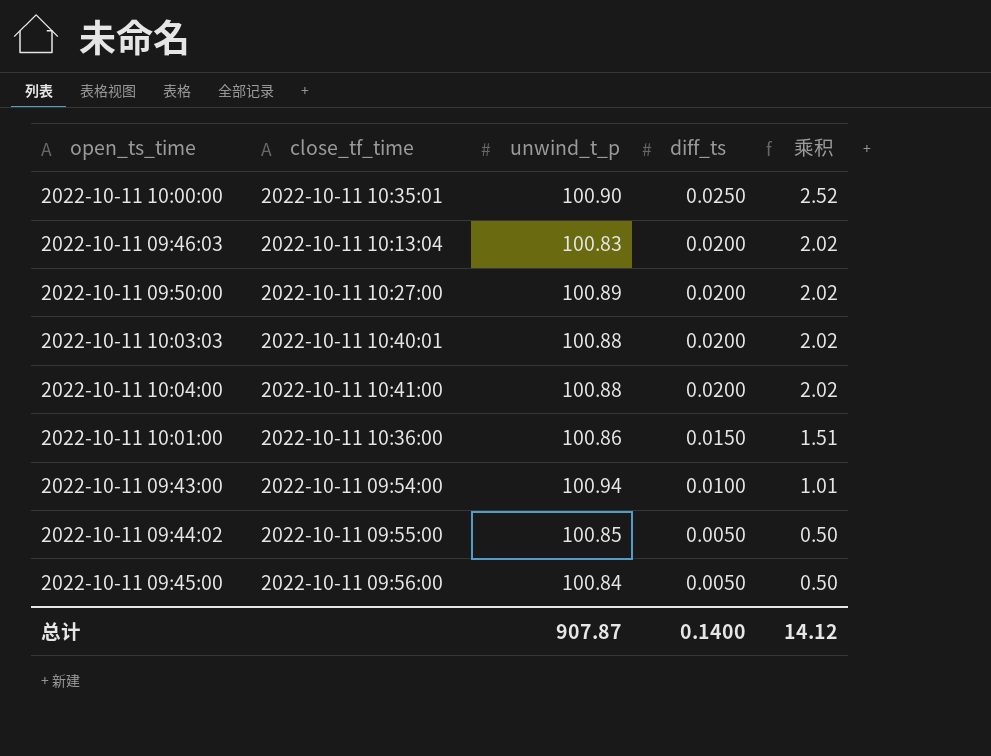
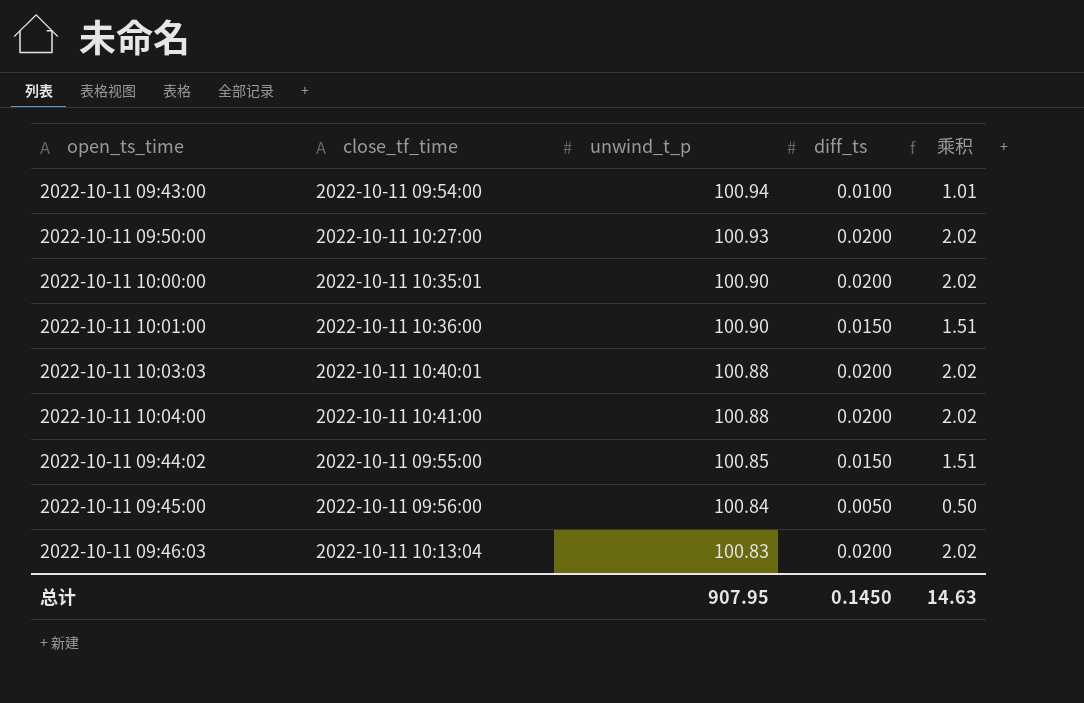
row order: diff_ts descending -> unwind_t_p descending
2022-10-11 09:50:00 | unwind_t_p: 100.89 -> 100.93
2022-10-11 10:00:00 | diff_ts: 0.0250 -> 0.0200
2022-10-11 10:00:00 | 乘积: 2.52 -> 2.02
2022-10-11 10:01:00 | unwind_t_p: 100.86 -> 100.90
2022-10-11 09:44:02 | diff_ts: 0.0050 -> 0.0150
2022-10-11 09:44:02 | 乘积: 0.50 -> 1.51
总计 | unwind_t_p: 907.87 -> 907.95
总计 | diff_ts: 0.1400 -> 0.1450
总计 | 乘积: 14.12 -> 14.63

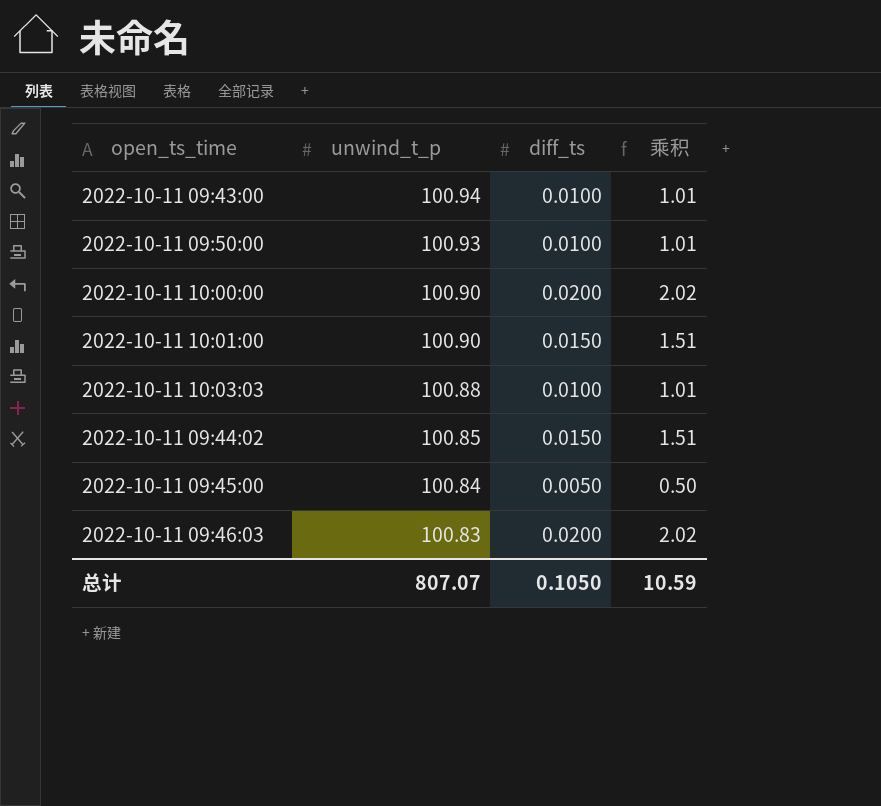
column close_tf_time | position: 2 -> none
row 2022-10-11 10:04:00: 2022-10-11 10:41:00 | 100.88 | 0.0200 | 2.02 -> none
2022-10-11 09:50:00 | diff_ts: 0.0200 -> 0.0100
2022-10-11 09:50:00 | 乘积: 2.02 -> 1.01
2022-10-11 10:03:03 | diff_ts: 0.0200 -> 0.0100
2022-10-11 10:03:03 | 乘积: 2.02 -> 1.01
总计 | unwind_t_p: 907.95 -> 807.07
总计 | diff_ts: 0.1450 -> 0.1050
总计 | 乘积: 14.63 -> 10.59

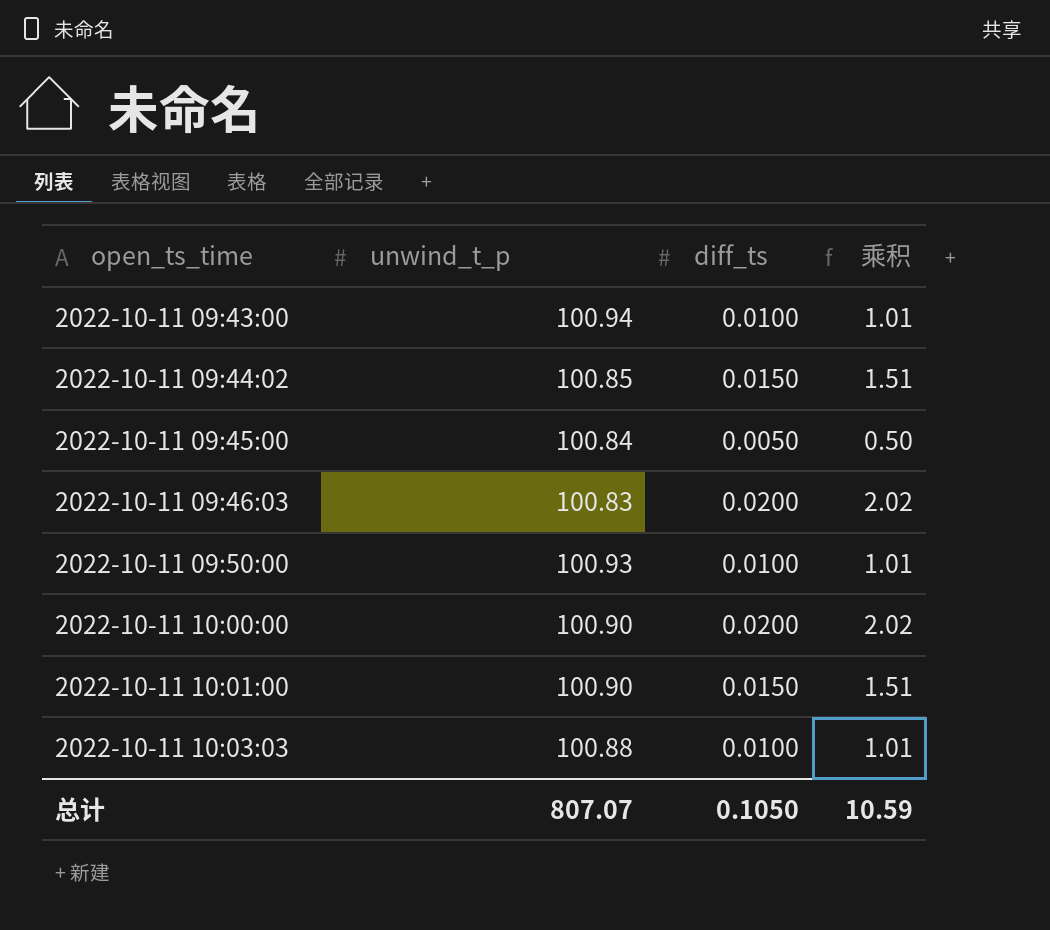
row order: unwind_t_p descending -> open_ts_time ascending

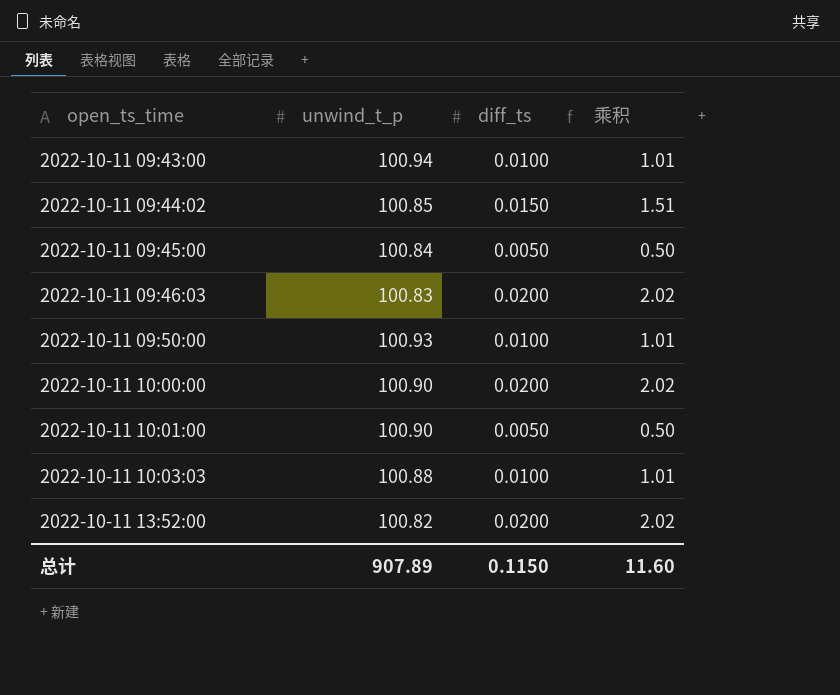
2022-10-11 10:01:00 | diff_ts: 0.0150 -> 0.0050
2022-10-11 10:01:00 | 乘积: 1.51 -> 0.50
row 2022-10-11 13:52:00: none -> 100.82 | 0.0200 | 2.02
总计 | unwind_t_p: 807.07 -> 907.89
总计 | diff_ts: 0.1050 -> 0.1150
总计 | 乘积: 10.59 -> 11.60

